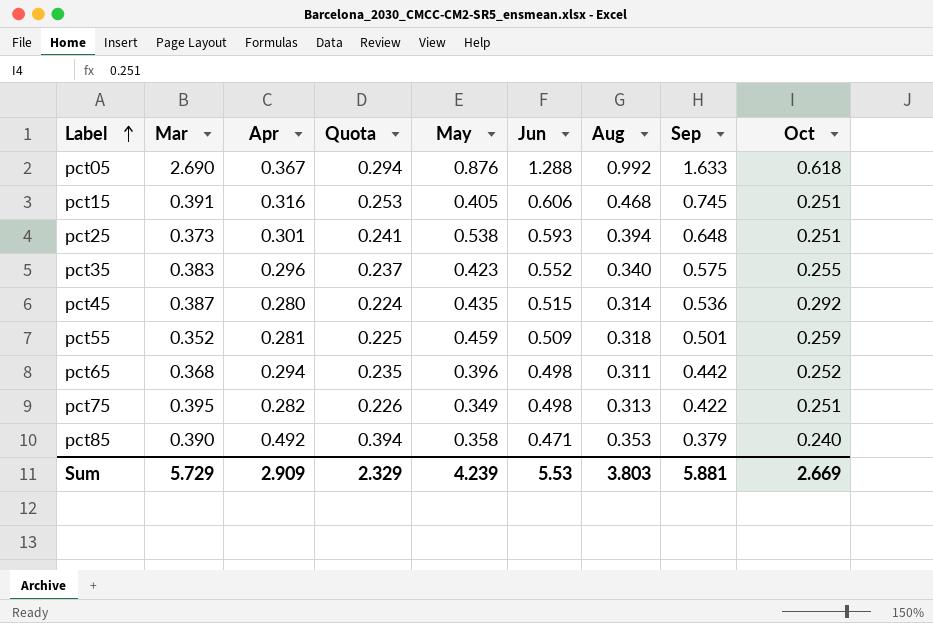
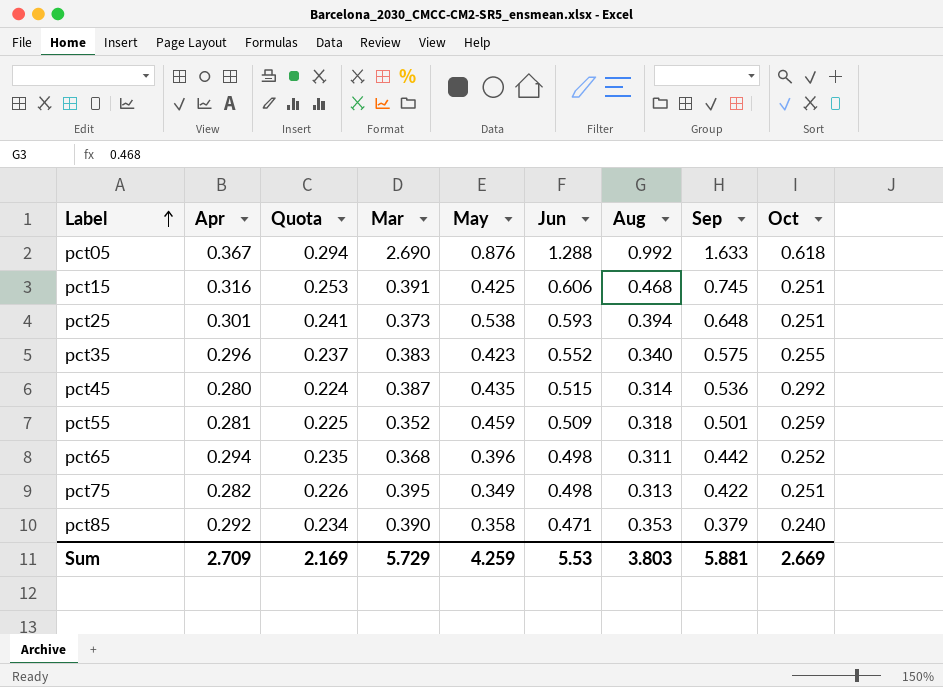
column Mar | position: 2 -> 4
pct15 | May: 0.405 -> 0.425
pct85 | Apr: 0.492 -> 0.292
pct85 | Quota: 0.394 -> 0.234
Sum | Apr: 2.909 -> 2.709
Sum | Quota: 2.329 -> 2.169
Sum | May: 4.239 -> 4.259

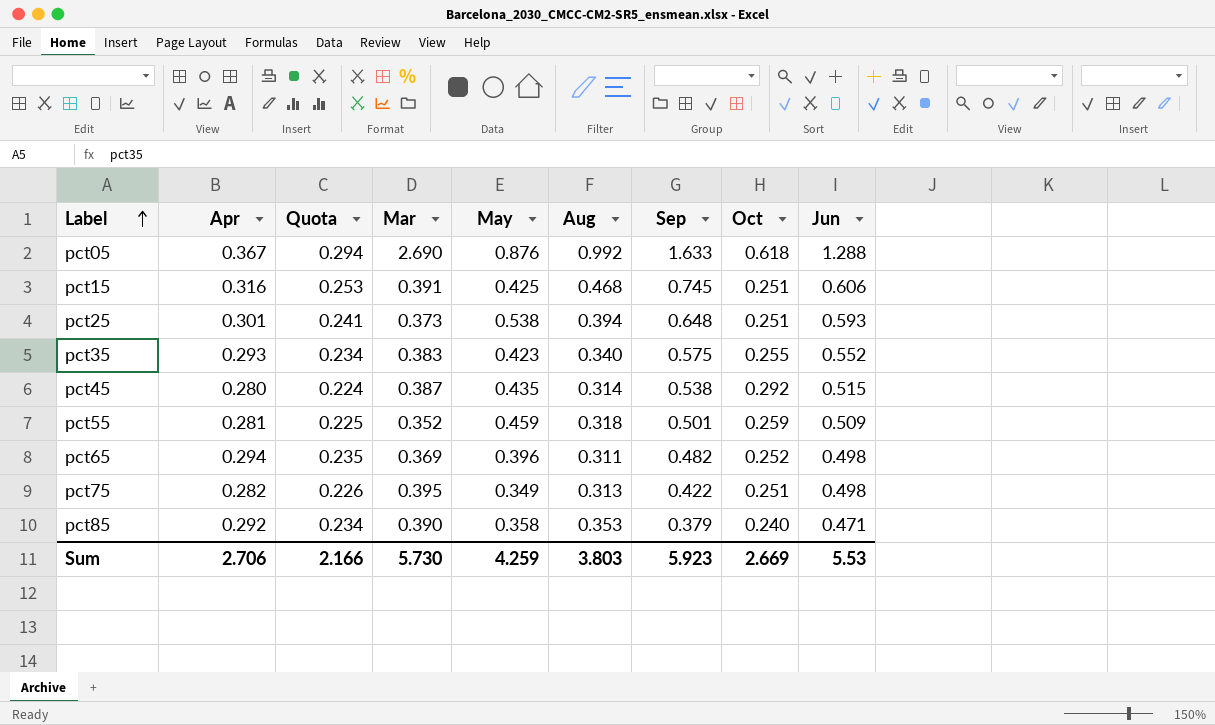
column Jun | position: 6 -> 9
pct35 | Apr: 0.296 -> 0.293
pct35 | Quota: 0.237 -> 0.234
pct45 | Sep: 0.536 -> 0.538
pct65 | Mar: 0.368 -> 0.369
pct65 | Sep: 0.442 -> 0.482
Sum | Apr: 2.709 -> 2.706
Sum | Quota: 2.169 -> 2.166
Sum | Mar: 5.729 -> 5.730
Sum | Sep: 5.881 -> 5.923

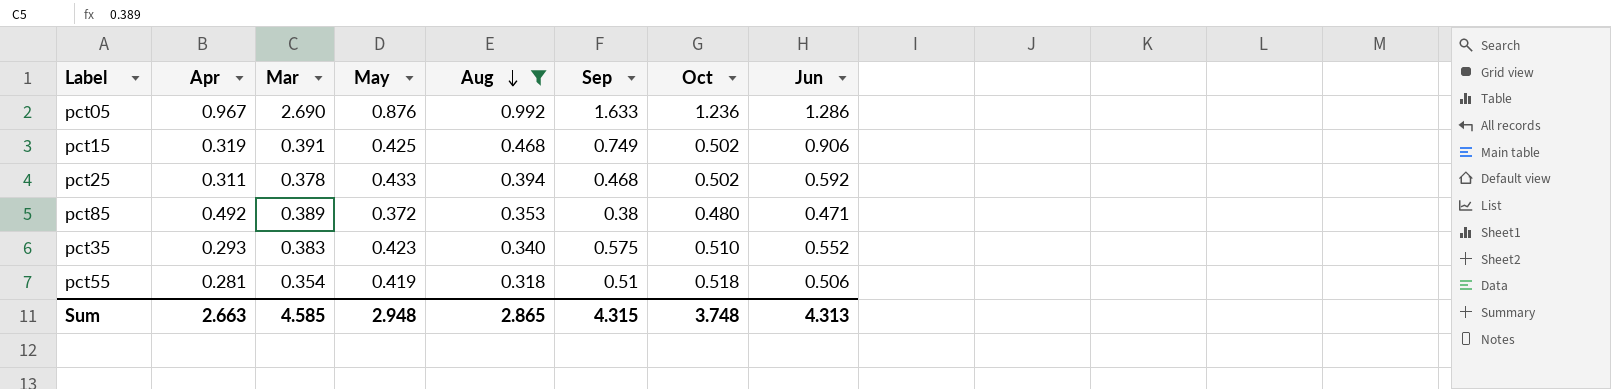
filter: none -> Aug >= 0.318
row order: Label ascending -> Aug descending
column Quota | formula: [Apr] * 0.8 -> none
pct05 | Apr: 0.367 -> 0.967
pct05 | Oct: 0.618 -> 1.236
pct05 | Jun: 1.288 -> 1.286
pct15 | Apr: 0.316 -> 0.319
pct15 | Sep: 0.745 -> 0.749
pct15 | Oct: 0.251 -> 0.502
pct15 | Jun: 0.606 -> 0.906
pct25 | Apr: 0.301 -> 0.311
pct25 | Mar: 0.373 -> 0.378
pct25 | May: 0.538 -> 0.433
pct25 | Sep: 0.648 -> 0.468
pct25 | Oct: 0.251 -> 0.502
pct25 | Jun: 0.593 -> 0.592
pct85 | Apr: 0.292 -> 0.492
pct85 | Mar: 0.390 -> 0.389
pct85 | May: 0.358 -> 0.372
pct85 | Sep: 0.379 -> 0.38
pct85 | Oct: 0.240 -> 0.480
pct35 | Oct: 0.255 -> 0.510
pct55 | Mar: 0.352 -> 0.354
pct55 | May: 0.459 -> 0.419
pct55 | Sep: 0.501 -> 0.51
pct55 | Oct: 0.259 -> 0.518
pct55 | Jun: 0.509 -> 0.506
Sum | Apr: 2.706 -> 2.663
Sum | Mar: 5.730 -> 4.585
Sum | May: 4.259 -> 2.948
Sum | Aug: 3.803 -> 2.865
Sum | Sep: 5.923 -> 4.315
Sum | Oct: 2.669 -> 3.748
Sum | Jun: 5.53 -> 4.313

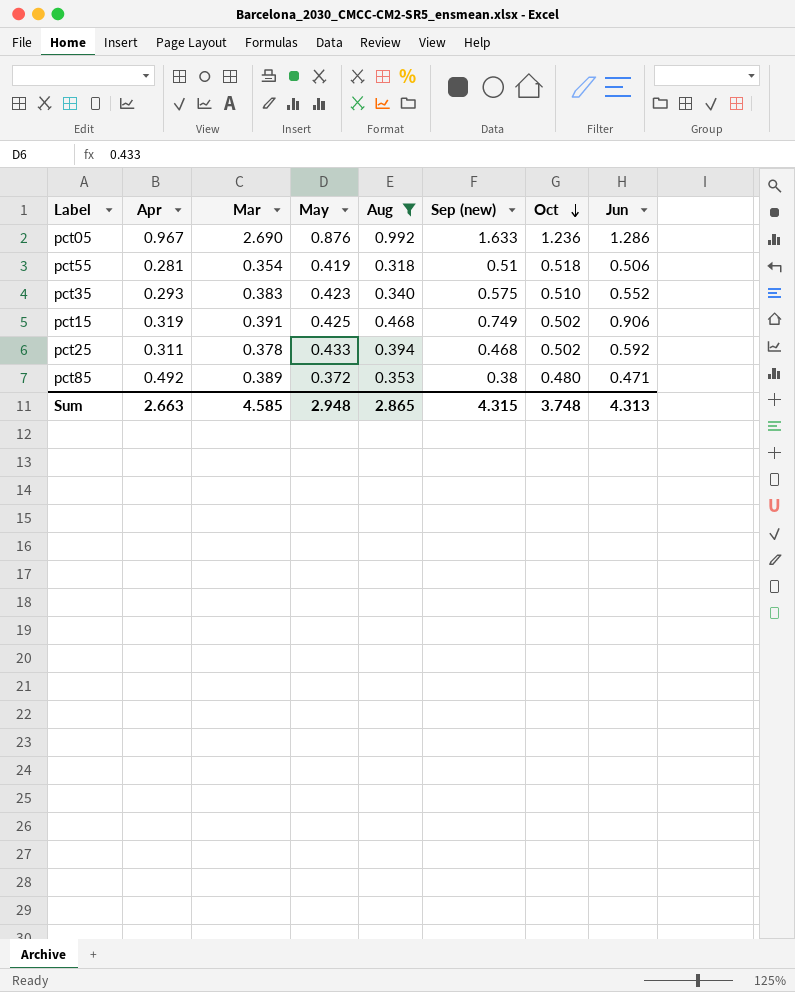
row order: Aug descending -> Oct descending
column name: Sep -> Sep (new)

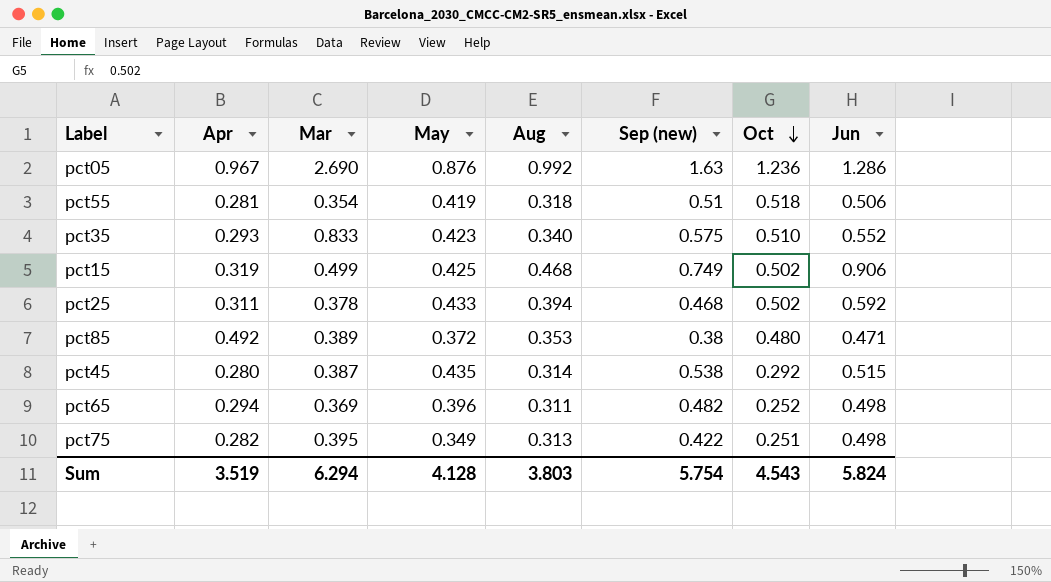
filter: Aug >= 0.318 -> none
pct05 | Sep (new): 1.633 -> 1.63
pct35 | Mar: 0.383 -> 0.833
pct15 | Mar: 0.391 -> 0.499
Sum | Apr: 2.663 -> 3.519
Sum | Mar: 4.585 -> 6.294
Sum | May: 2.948 -> 4.128
Sum | Aug: 2.865 -> 3.803
Sum | Sep (new): 4.315 -> 5.754
Sum | Oct: 3.748 -> 4.543
Sum | Jun: 4.313 -> 5.824

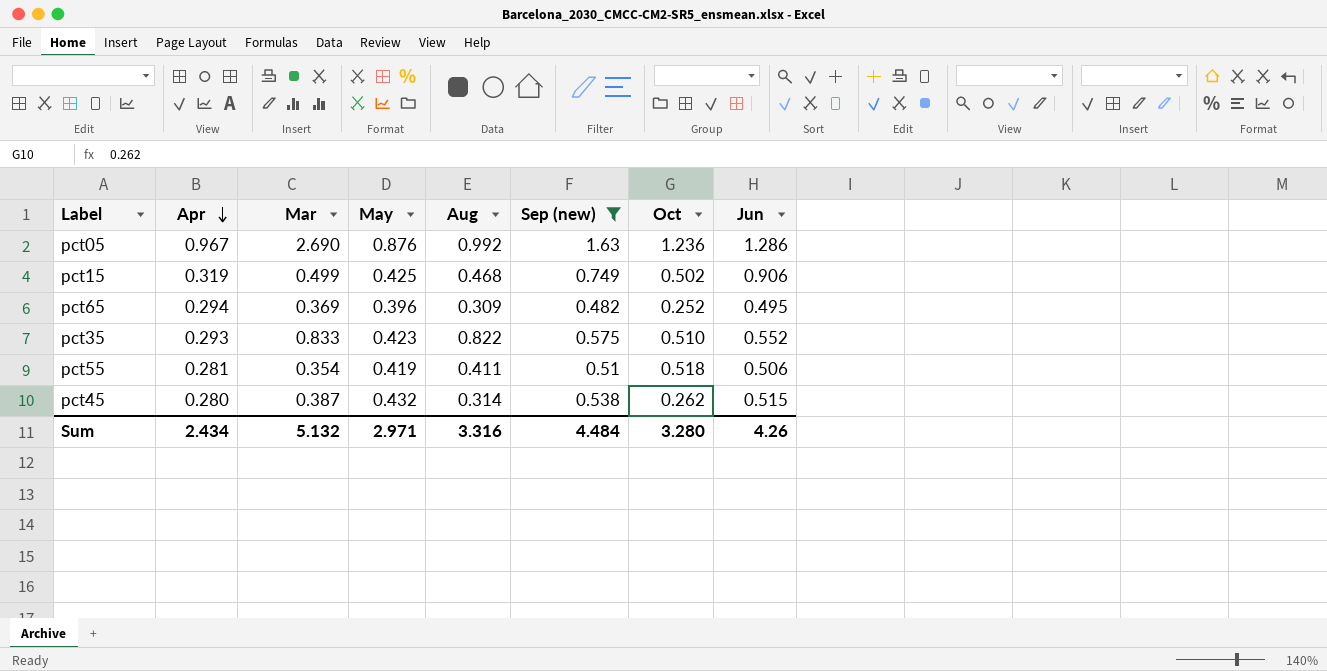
filter: none -> Sep (new) >= 0.482
row order: Oct descending -> Apr descending
pct65 | Aug: 0.311 -> 0.309
pct65 | Jun: 0.498 -> 0.495
pct35 | Aug: 0.340 -> 0.822
pct55 | Aug: 0.318 -> 0.411
pct45 | May: 0.435 -> 0.432
pct45 | Oct: 0.292 -> 0.262
Sum | Apr: 3.519 -> 2.434
Sum | Mar: 6.294 -> 5.132
Sum | May: 4.128 -> 2.971
Sum | Aug: 3.803 -> 3.316
Sum | Sep (new): 5.754 -> 4.484
Sum | Oct: 4.543 -> 3.280
Sum | Jun: 5.824 -> 4.26

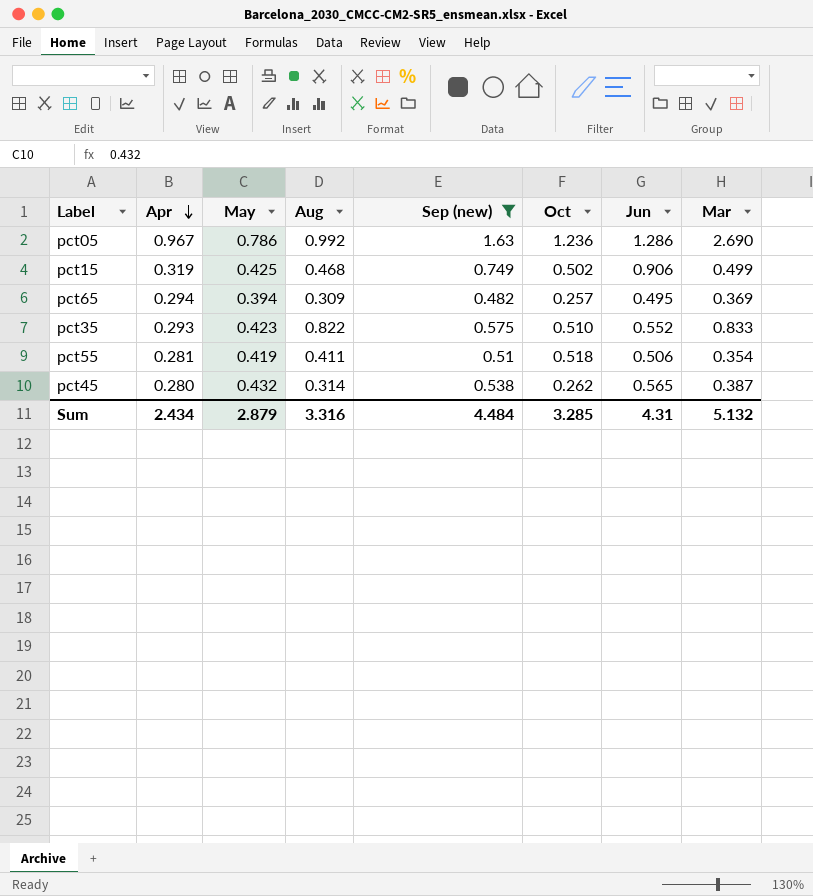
column Mar | position: 3 -> 8
pct05 | May: 0.876 -> 0.786
pct65 | May: 0.396 -> 0.394
pct65 | Oct: 0.252 -> 0.257
pct45 | Jun: 0.515 -> 0.565
Sum | May: 2.971 -> 2.879
Sum | Oct: 3.280 -> 3.285
Sum | Jun: 4.26 -> 4.31

